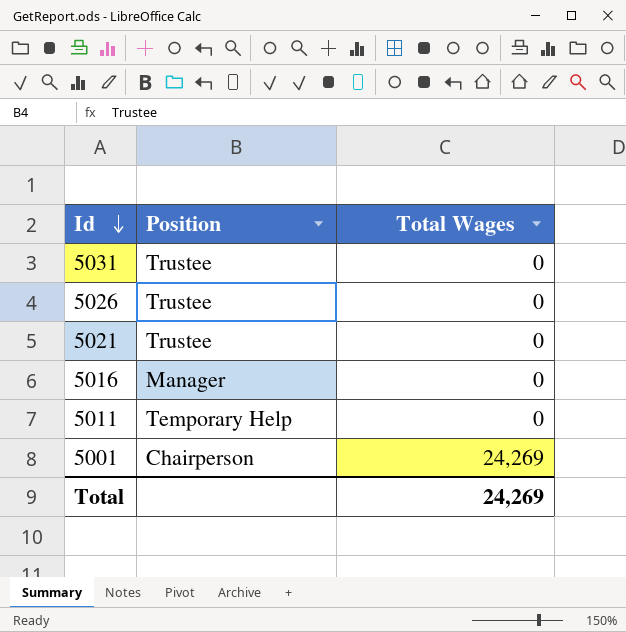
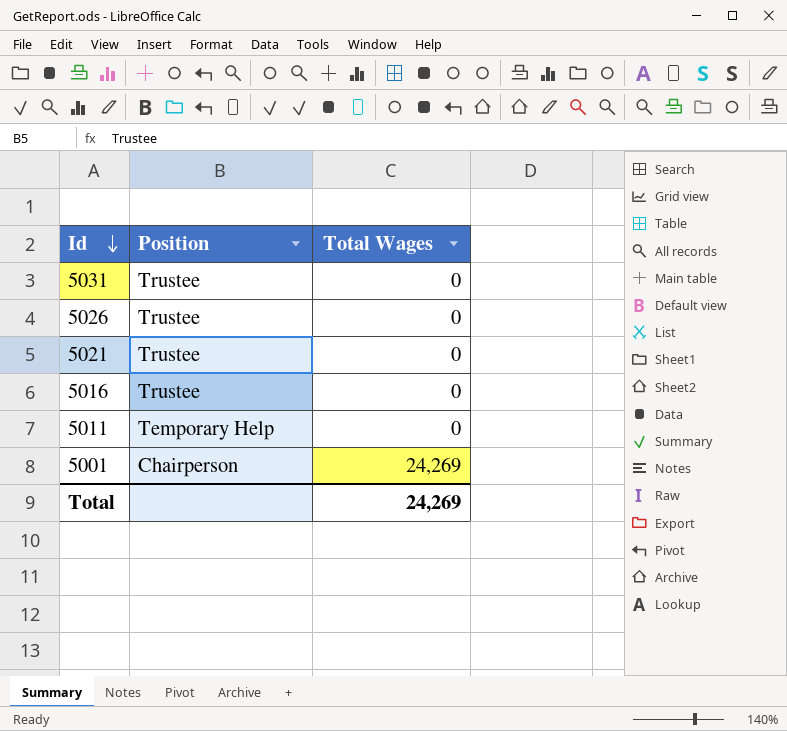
5016 | Position: Manager -> Trustee

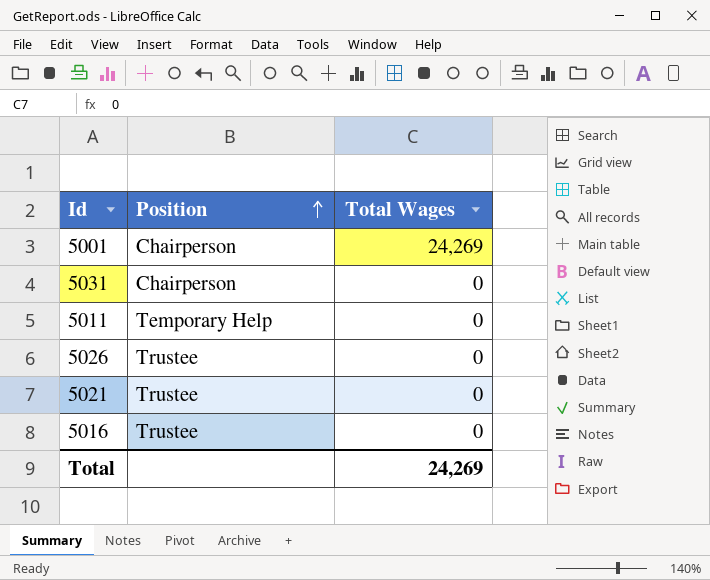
row order: Id descending -> Position ascending
5031 | Position: Trustee -> Chairperson

